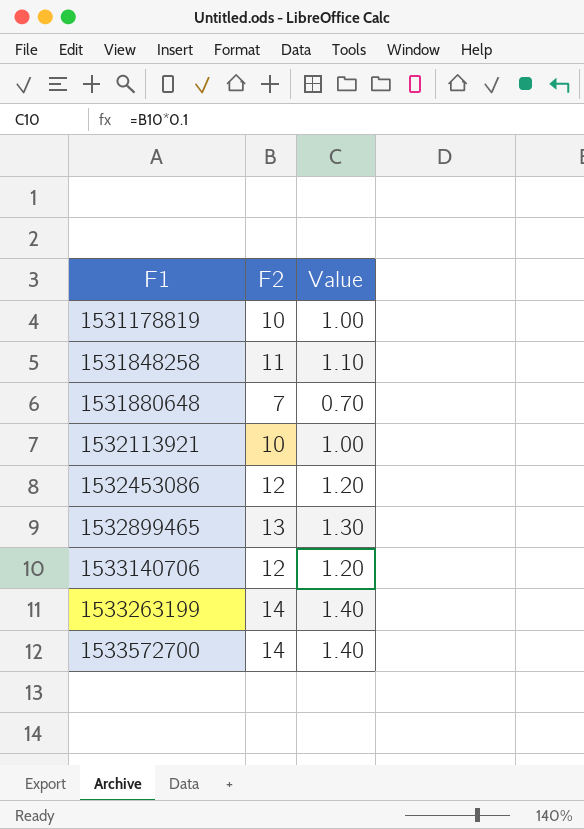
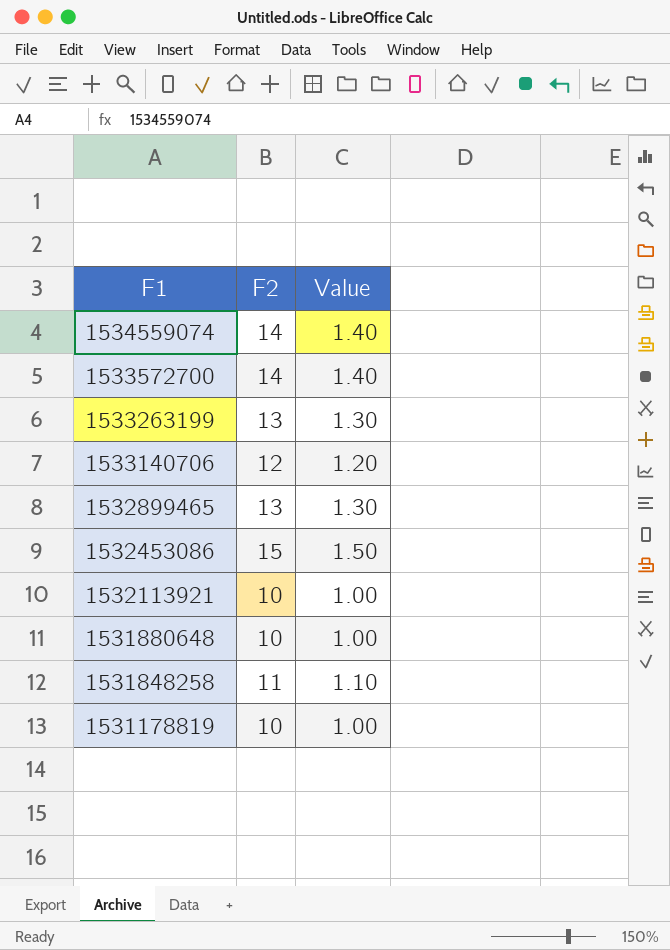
row order: F1 ascending -> F1 descending
row 1534559074: none -> 14 | 1.40
1533263199 | F2: 14 -> 13
1533263199 | Value: 1.40 -> 1.30
1532453086 | F2: 12 -> 15
1532453086 | Value: 1.20 -> 1.50
1531880648 | F2: 7 -> 10
1531880648 | Value: 0.70 -> 1.00

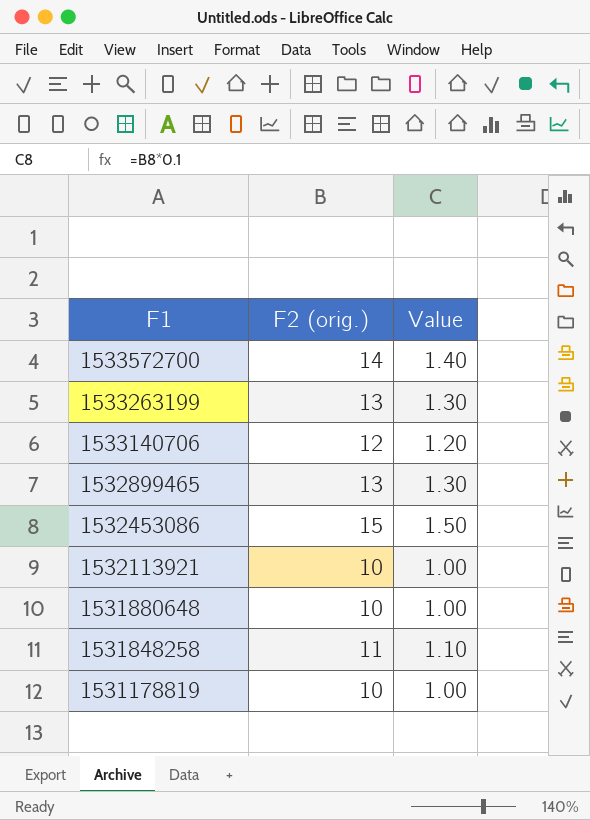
column name: F2 -> F2 (orig.)
row 1534559074: 14 | 1.40 -> none

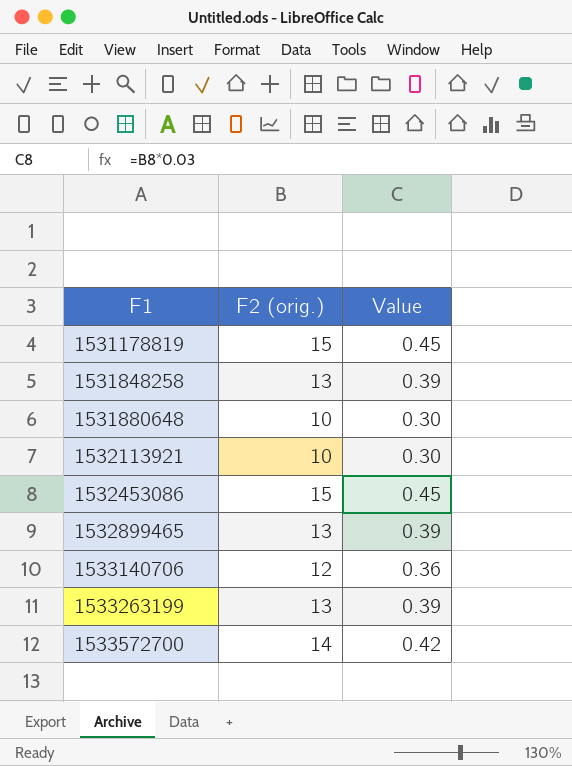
row order: F1 descending -> F1 ascending
column Value | formula: [F2 (orig.)] * 0.1 -> [F2 (orig.)] * 0.03
1531178819 | F2 (orig.): 10 -> 15
1531848258 | F2 (orig.): 11 -> 13

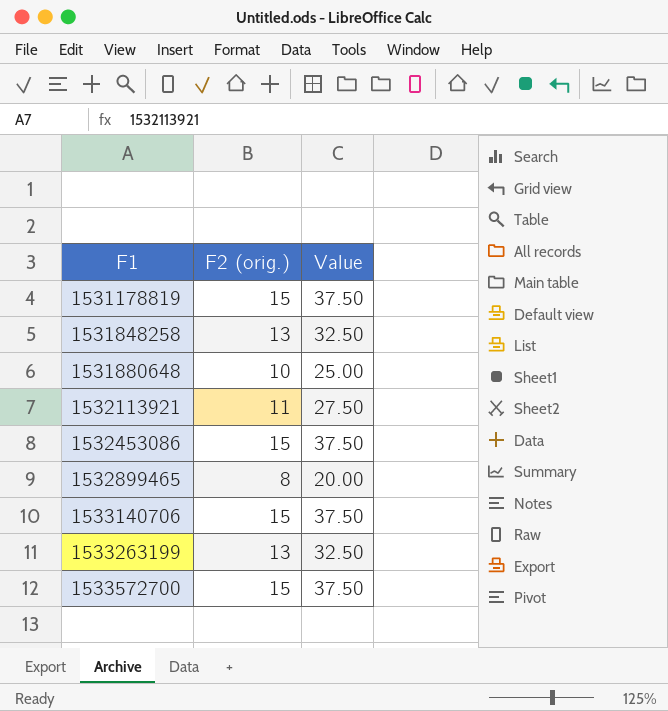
column Value | formula: [F2 (orig.)] * 0.03 -> [F2 (orig.)] * 2.5
1532113921 | F2 (orig.): 10 -> 11
1532899465 | F2 (orig.): 13 -> 8
1533140706 | F2 (orig.): 12 -> 15
1533572700 | F2 (orig.): 14 -> 15

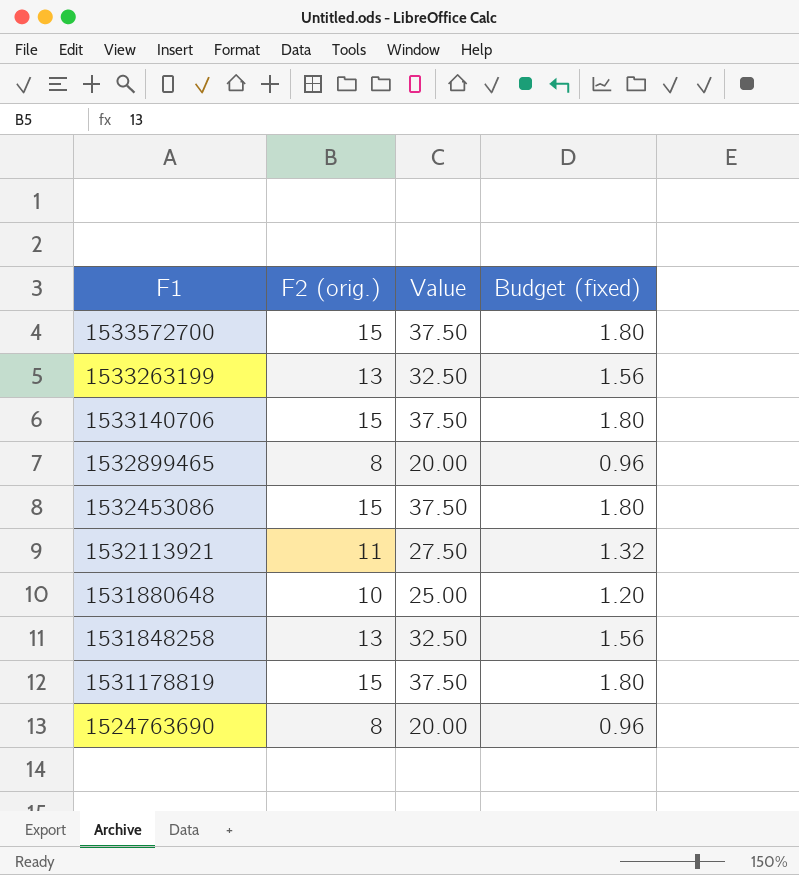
row order: F1 ascending -> F1 descending
column Budget (fixed) | formula: none -> [F2 (orig.)] * 0.12
row 1524763690: none -> 8 | 20.00 | 0.96

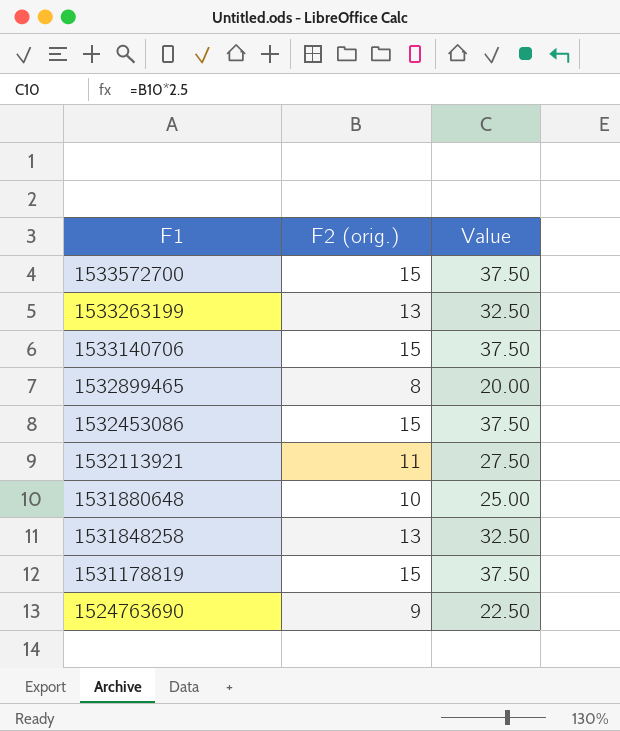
column Budget (fixed) | formula: [F2 (orig.)] * 0.12 -> none
1524763690 | F2 (orig.): 8 -> 9
1524763690 | Value: 20.00 -> 22.50

